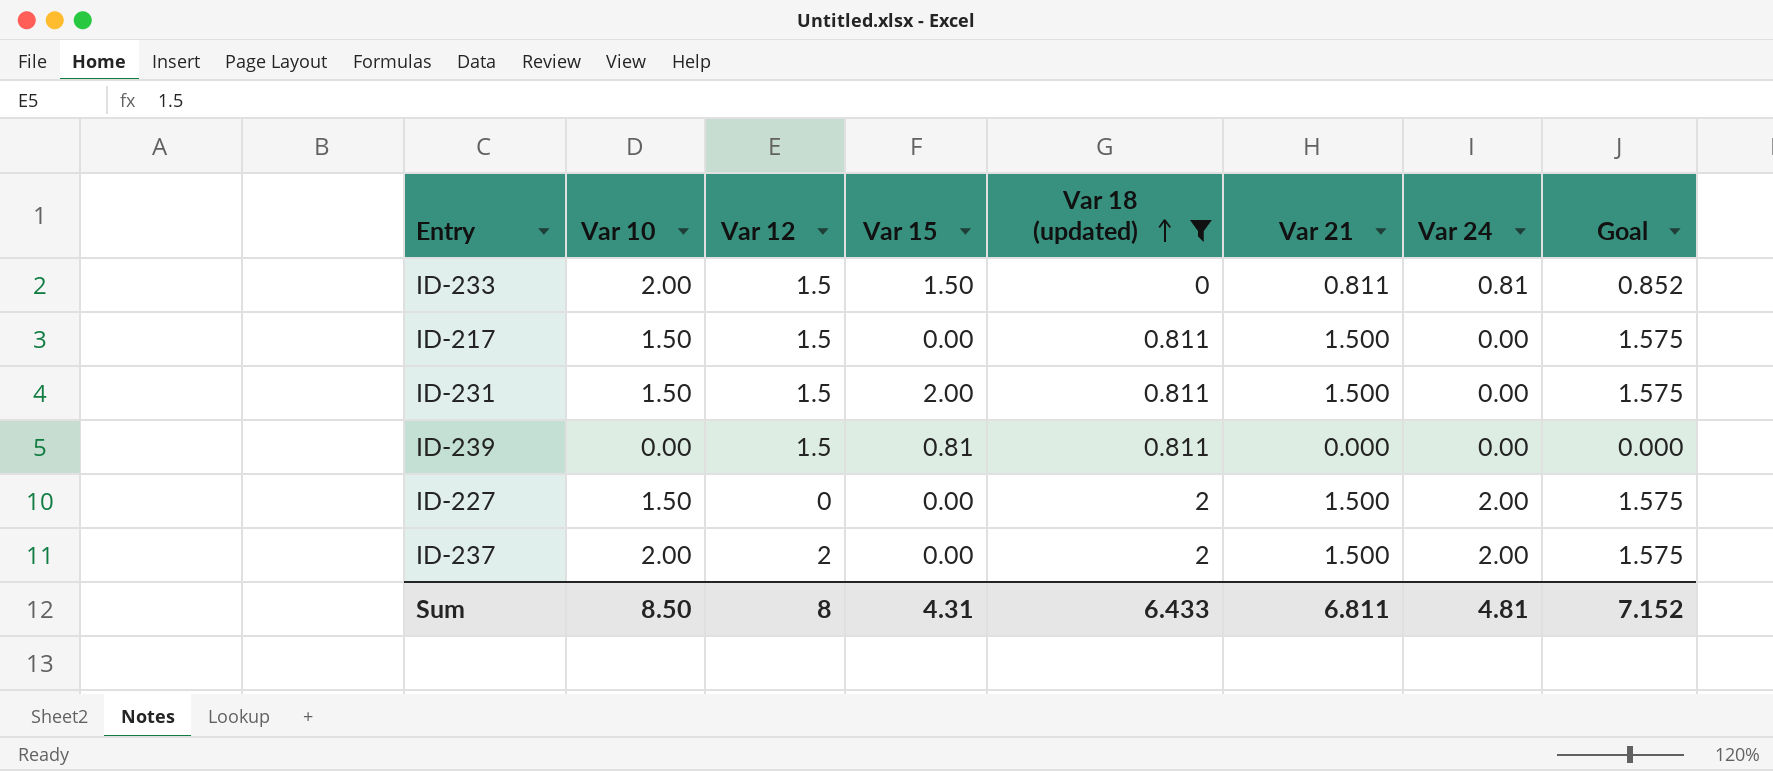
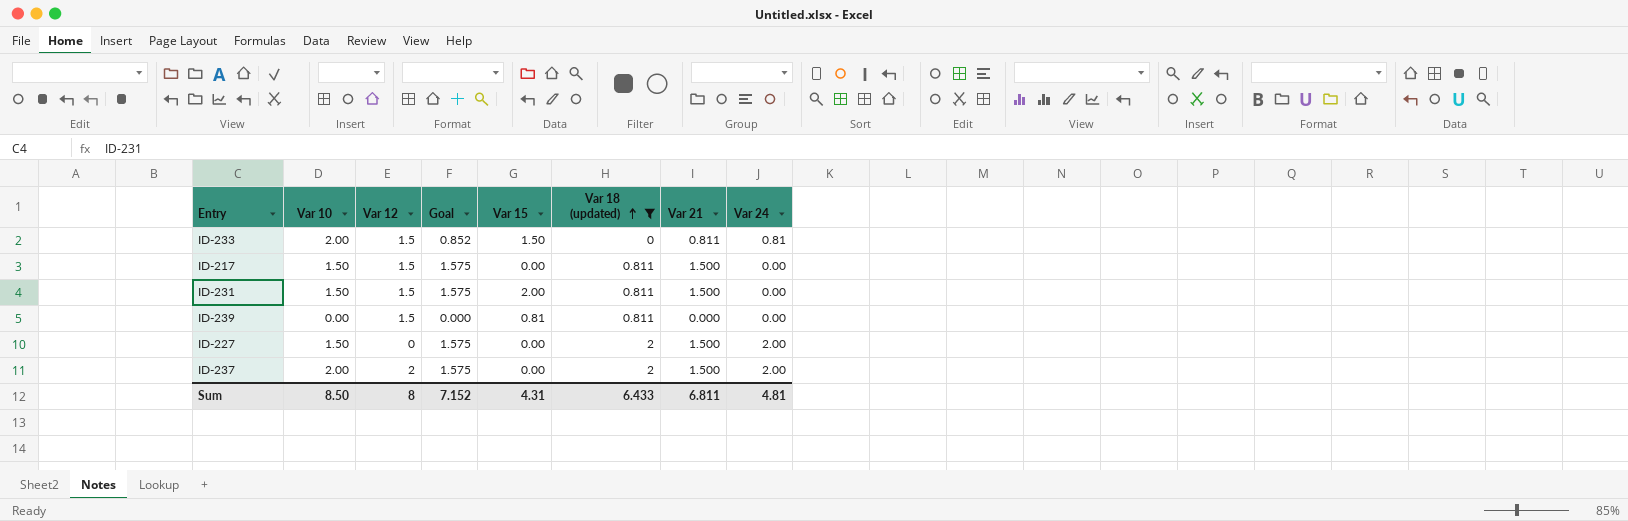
column Goal | position: 8 -> 4

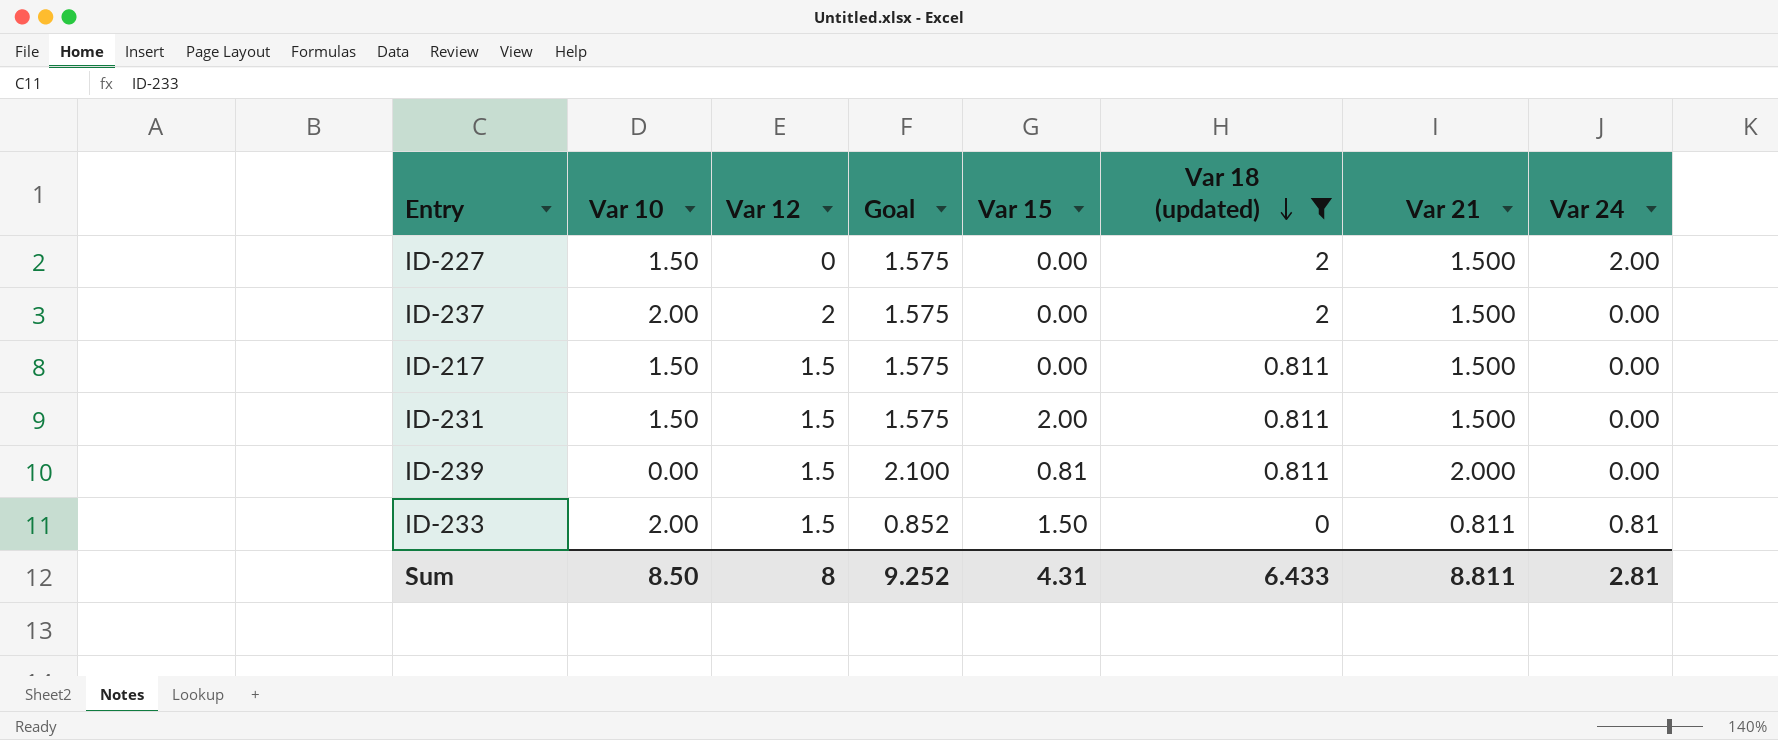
row order: Var 18 (updated) ascending -> Var 18 (updated) descending
ID-237 | Var 24: 2.00 -> 0.00
ID-239 | Goal: 0.000 -> 2.100
ID-239 | Var 21: 0.000 -> 2.000
Sum | Goal: 7.152 -> 9.252
Sum | Var 21: 6.811 -> 8.811
Sum | Var 24: 4.81 -> 2.81

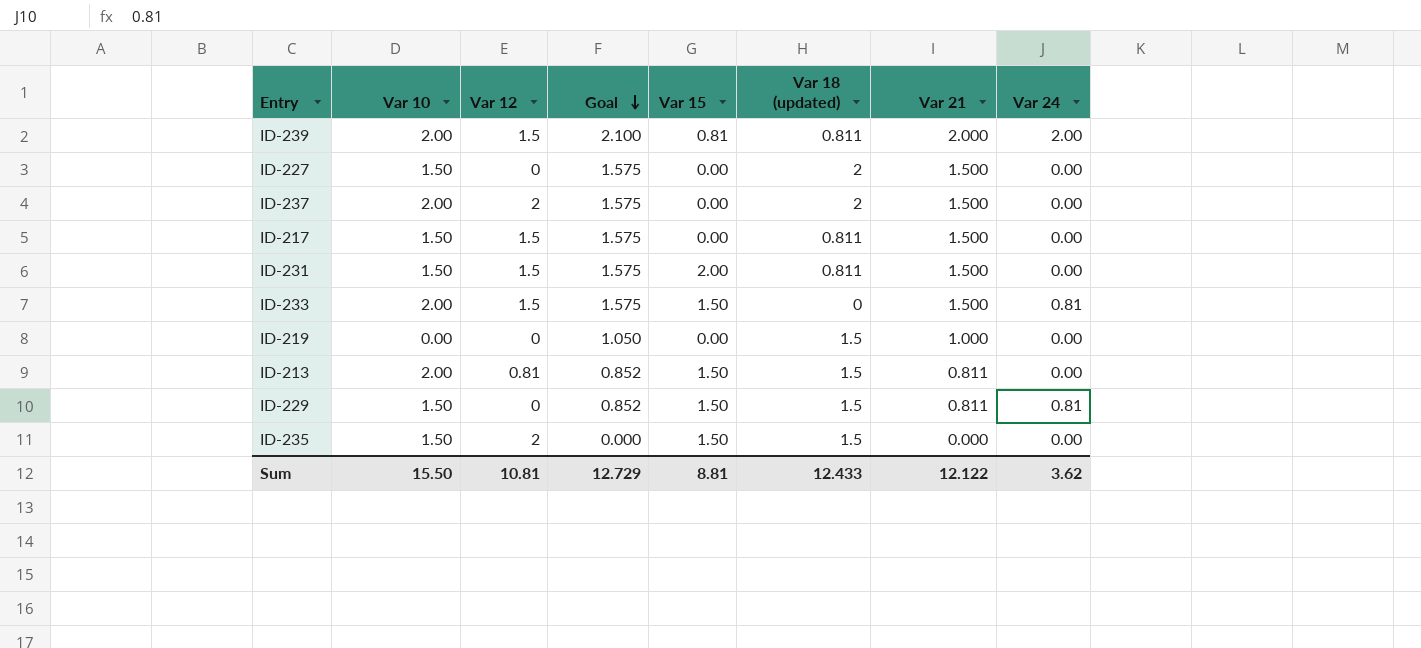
filter: Var 18 (updated) != 1.5 -> none
row order: Var 18 (updated) descending -> Goal descending
ID-239 | Var 10: 0.00 -> 2.00
ID-239 | Var 24: 0.00 -> 2.00
ID-227 | Var 24: 2.00 -> 0.00
ID-233 | Goal: 0.852 -> 1.575
ID-233 | Var 21: 0.811 -> 1.500
Sum | Var 10: 8.50 -> 15.50
Sum | Var 12: 8 -> 10.81
Sum | Goal: 9.252 -> 12.729
Sum | Var 15: 4.31 -> 8.81
Sum | Var 18 (updated): 6.433 -> 12.433
Sum | Var 21: 8.811 -> 12.122
Sum | Var 24: 2.81 -> 3.62

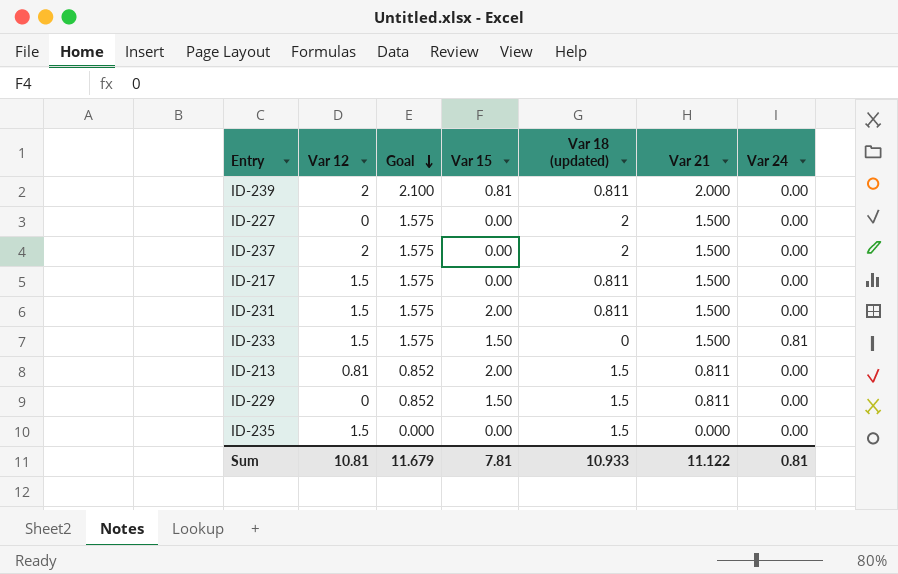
column Var 10 | position: 2 -> none
row ID-219: 0.00 | 0 | 1.050 | 0.00 | 1.5 | 1.000 | 0.00 -> none
ID-239 | Var 12: 1.5 -> 2
ID-239 | Var 24: 2.00 -> 0.00
ID-213 | Var 15: 1.50 -> 2.00
ID-229 | Var 24: 0.81 -> 0.00
ID-235 | Var 12: 2 -> 1.5
ID-235 | Var 15: 1.50 -> 0.00
Sum | Goal: 12.729 -> 11.679
Sum | Var 15: 8.81 -> 7.81
Sum | Var 18 (updated): 12.433 -> 10.933
Sum | Var 21: 12.122 -> 11.122
Sum | Var 24: 3.62 -> 0.81

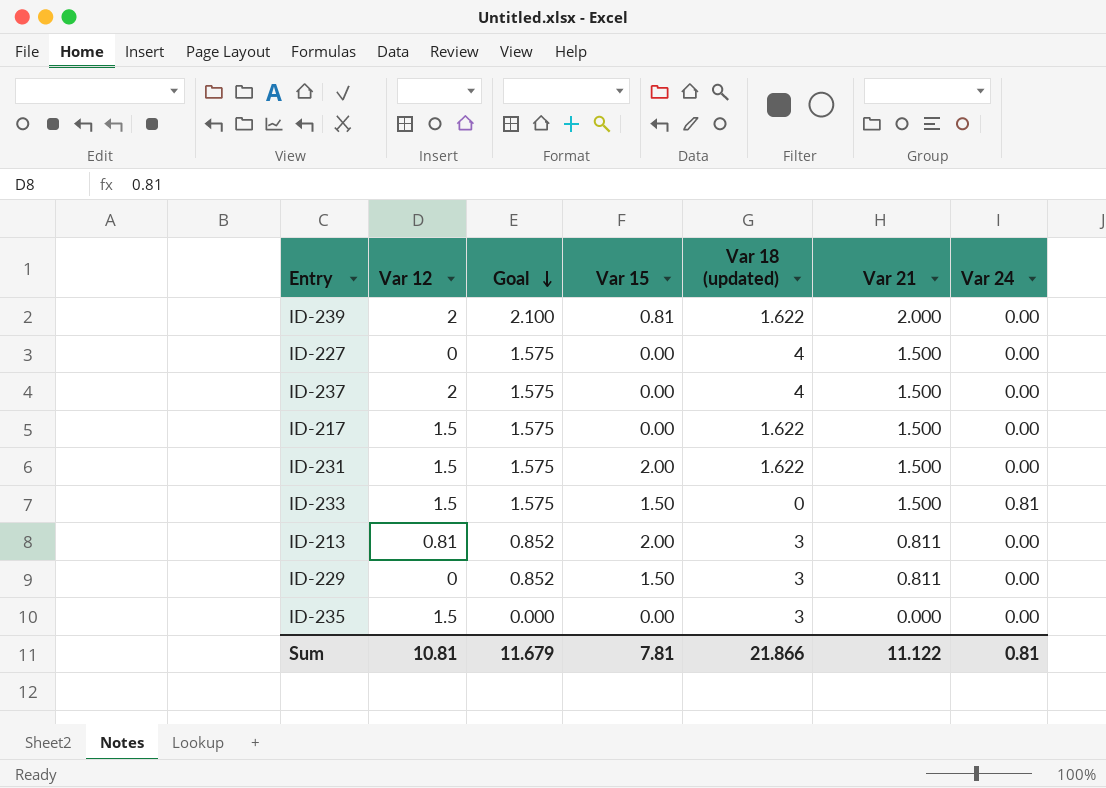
ID-239 | Var 18 (updated): 0.811 -> 1.622
ID-227 | Var 18 (updated): 2 -> 4
ID-237 | Var 18 (updated): 2 -> 4
ID-217 | Var 18 (updated): 0.811 -> 1.622
ID-231 | Var 18 (updated): 0.811 -> 1.622
ID-213 | Var 18 (updated): 1.5 -> 3
ID-229 | Var 18 (updated): 1.5 -> 3
ID-235 | Var 18 (updated): 1.5 -> 3
Sum | Var 18 (updated): 10.933 -> 21.866

